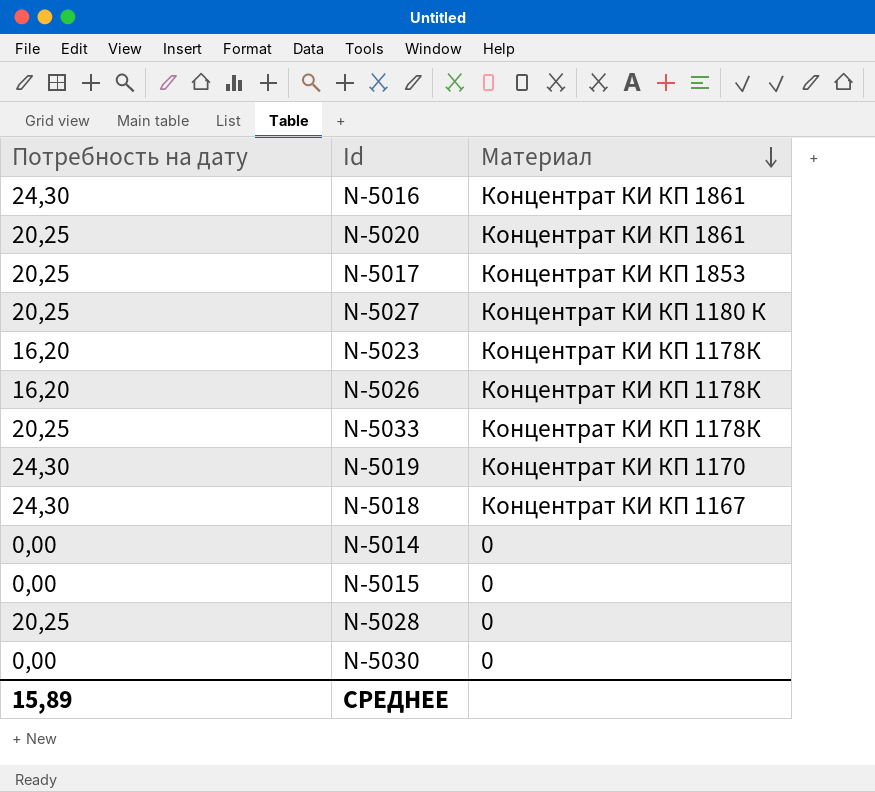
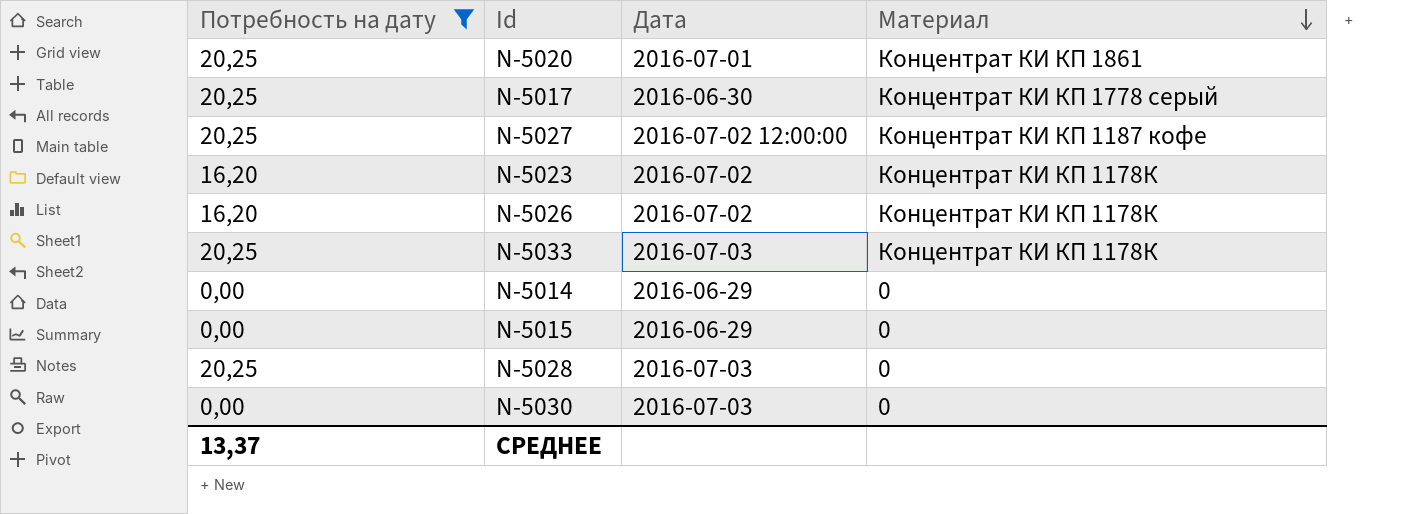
filter: none -> Потребность на дату != 24,30
column Дата | position: none -> 3
N-5017 | Материал: Концентрат КИ КП 1853 -> Концентрат КИ КП 1778 серый
N-5027 | Материал: Концентрат КИ КП 1180 К -> Концентрат КИ КП 1187 кофе
СРЕДНЕЕ | Потребность на дату: 15,89 -> 13,37

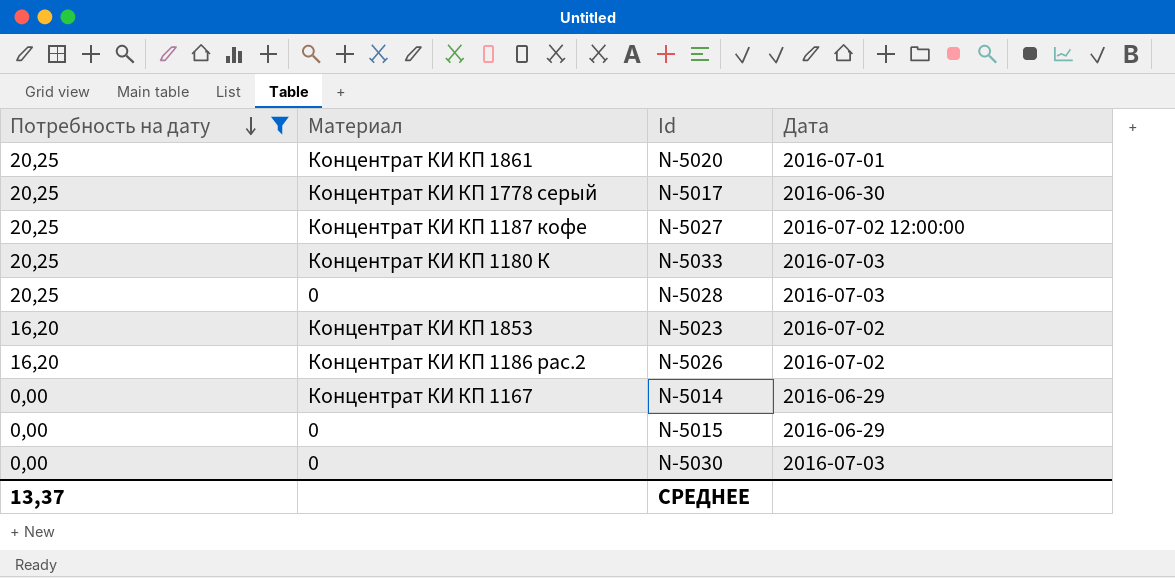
row order: Материал descending -> Потребность на дату descending
column Материал | position: 4 -> 2
N-5033 | Материал: Концентрат КИ КП 1178К -> Концентрат КИ КП 1180 К
N-5023 | Материал: Концентрат КИ КП 1178К -> Концентрат КИ КП 1853
N-5026 | Материал: Концентрат КИ КП 1178К -> Концентрат КИ КП 1186 рас.2
N-5014 | Материал: 0 -> Концентрат КИ КП 1167

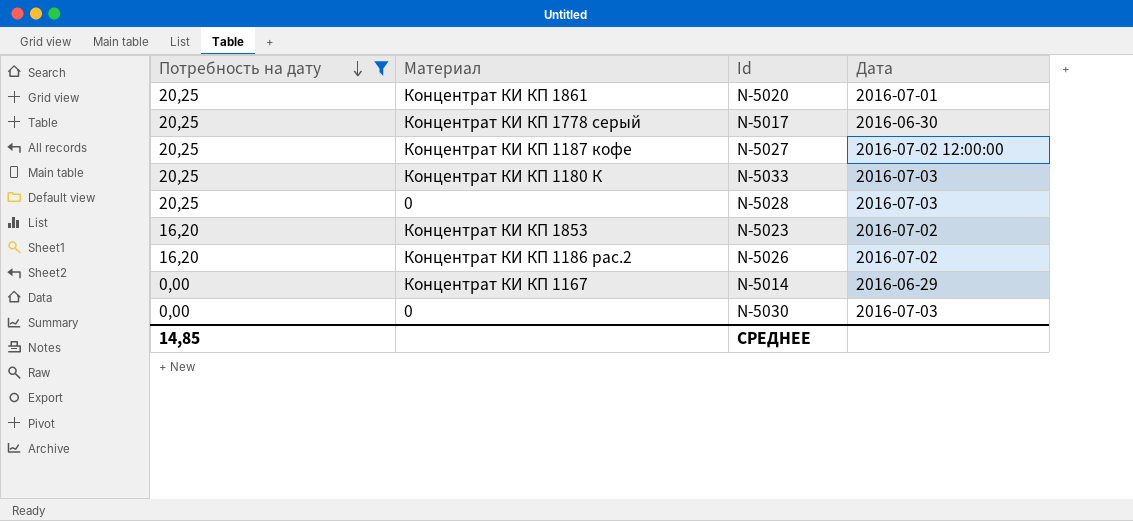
row N-5015: 0,00 | 0 | 2016-06-29 -> none
СРЕДНЕЕ | Потребность на дату: 13,37 -> 14,85

